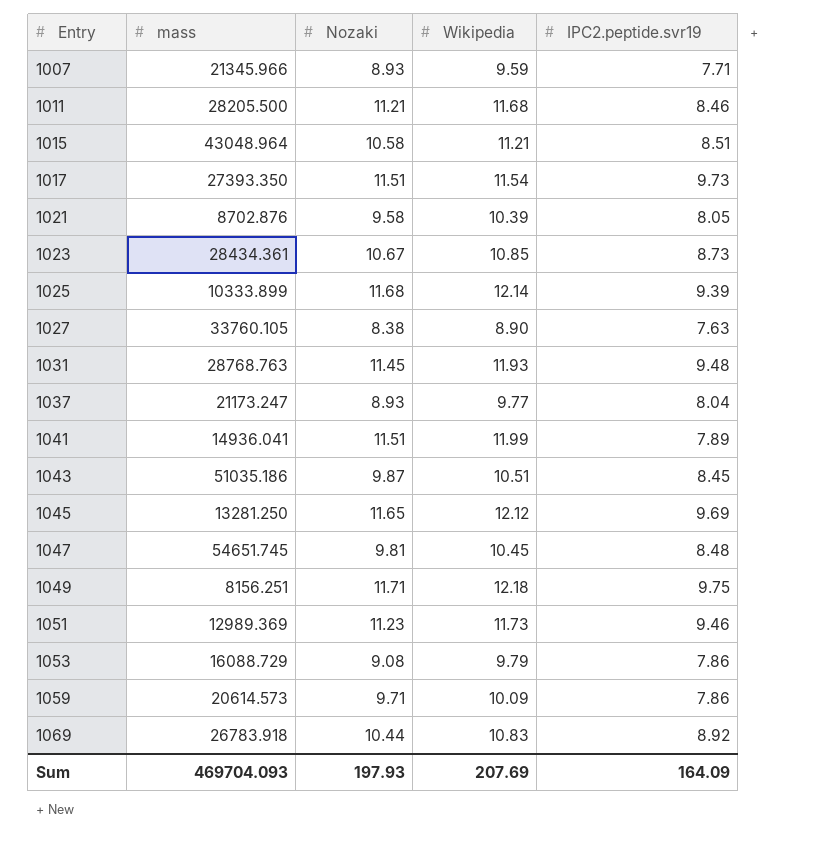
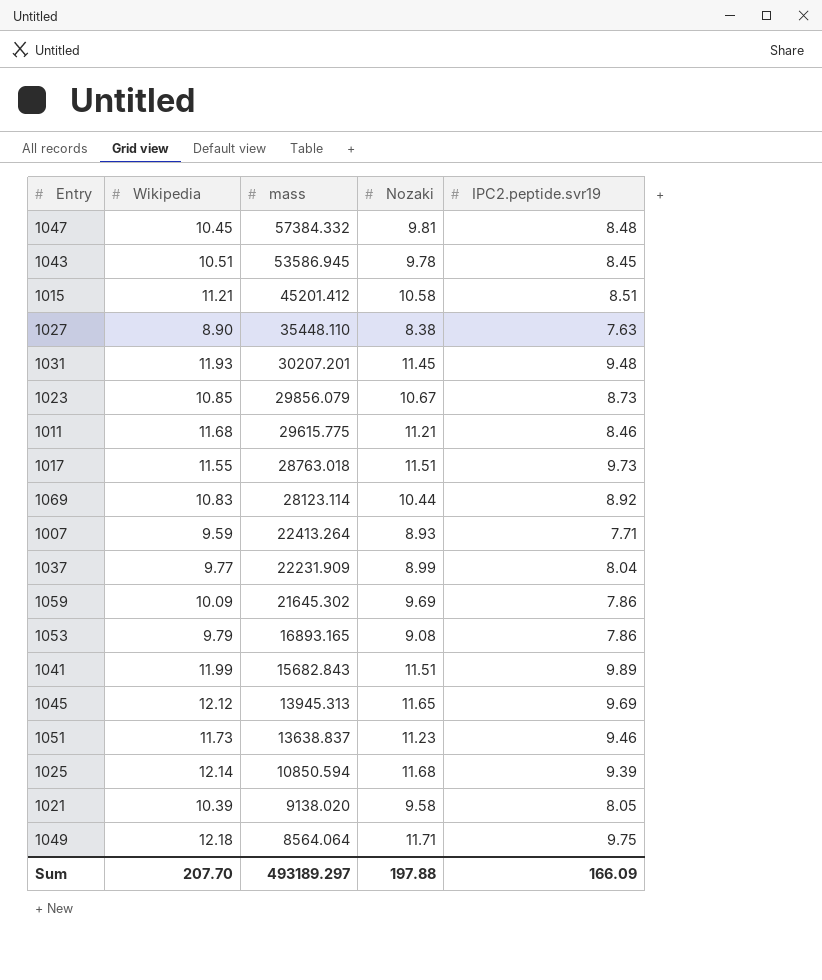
row order: Entry ascending -> mass descending
column Wikipedia | position: 4 -> 2
1047 | mass: 54651.745 -> 57384.332
1043 | mass: 51035.186 -> 53586.945
1043 | Nozaki: 9.87 -> 9.78
1015 | mass: 43048.964 -> 45201.412
1027 | mass: 33760.105 -> 35448.110
1031 | mass: 28768.763 -> 30207.201
1023 | mass: 28434.361 -> 29856.079
1011 | mass: 28205.500 -> 29615.775
1017 | Wikipedia: 11.54 -> 11.55
1017 | mass: 27393.350 -> 28763.018
1069 | mass: 26783.918 -> 28123.114
1007 | mass: 21345.966 -> 22413.264
1037 | mass: 21173.247 -> 22231.909
1037 | Nozaki: 8.93 -> 8.99
1059 | mass: 20614.573 -> 21645.302
1059 | Nozaki: 9.71 -> 9.69
1053 | mass: 16088.729 -> 16893.165
1041 | mass: 14936.041 -> 15682.843
1041 | IPC2.peptide.svr19: 7.89 -> 9.89
1045 | mass: 13281.250 -> 13945.313
1051 | mass: 12989.369 -> 13638.837
1025 | mass: 10333.899 -> 10850.594
1021 | mass: 8702.876 -> 9138.020
1049 | mass: 8156.251 -> 8564.064
Sum | Wikipedia: 207.69 -> 207.70
Sum | mass: 469704.093 -> 493189.297
Sum | Nozaki: 197.93 -> 197.88
Sum | IPC2.peptide.svr19: 164.09 -> 166.09

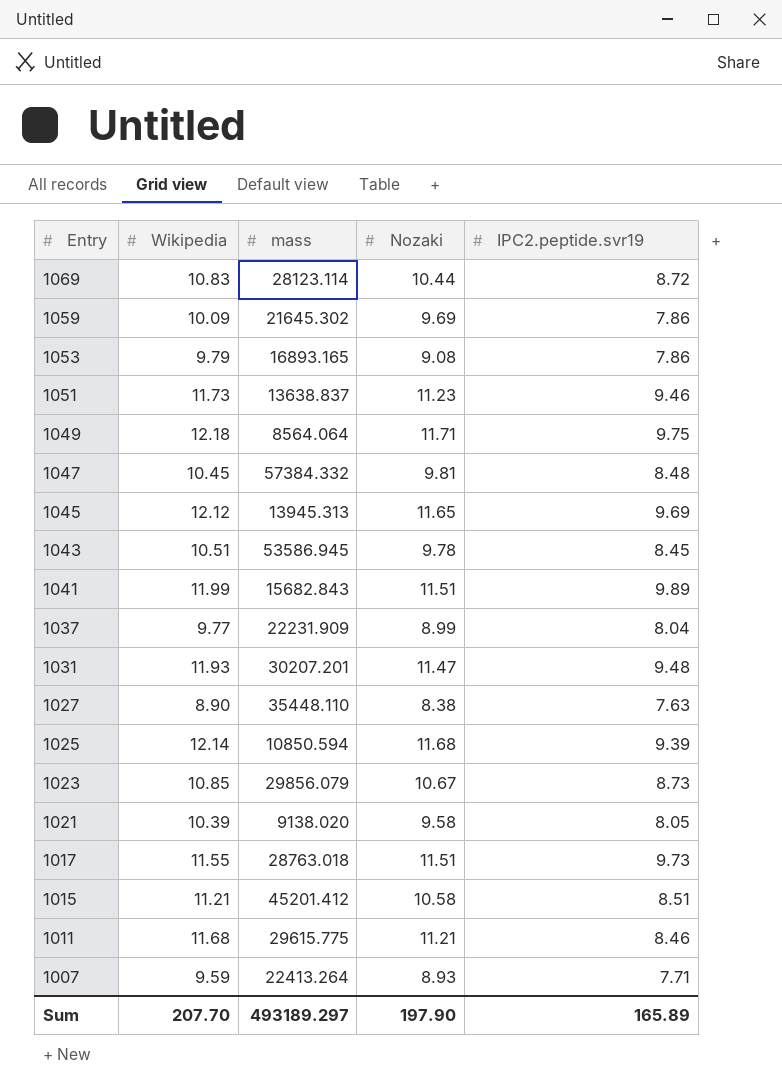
row order: mass descending -> Entry descending
1069 | IPC2.peptide.svr19: 8.92 -> 8.72
1031 | Nozaki: 11.45 -> 11.47
Sum | Nozaki: 197.88 -> 197.90
Sum | IPC2.peptide.svr19: 166.09 -> 165.89

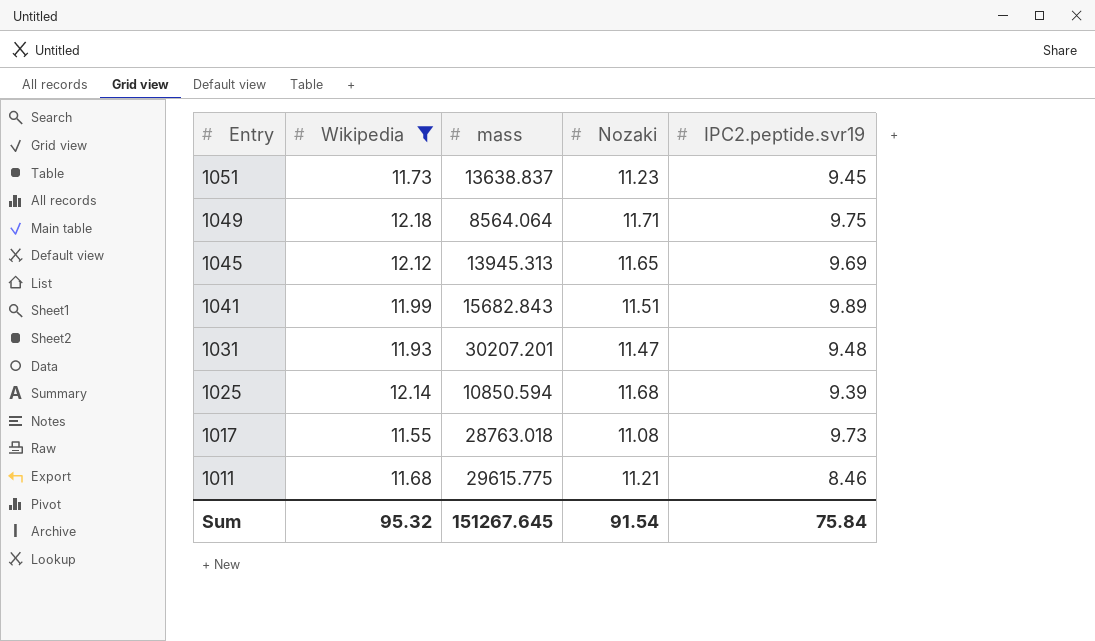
filter: none -> Wikipedia >= 11.55
1051 | IPC2.peptide.svr19: 9.46 -> 9.45
1017 | Nozaki: 11.51 -> 11.08
Sum | Wikipedia: 207.70 -> 95.32
Sum | mass: 493189.297 -> 151267.645
Sum | Nozaki: 197.90 -> 91.54
Sum | IPC2.peptide.svr19: 165.89 -> 75.84

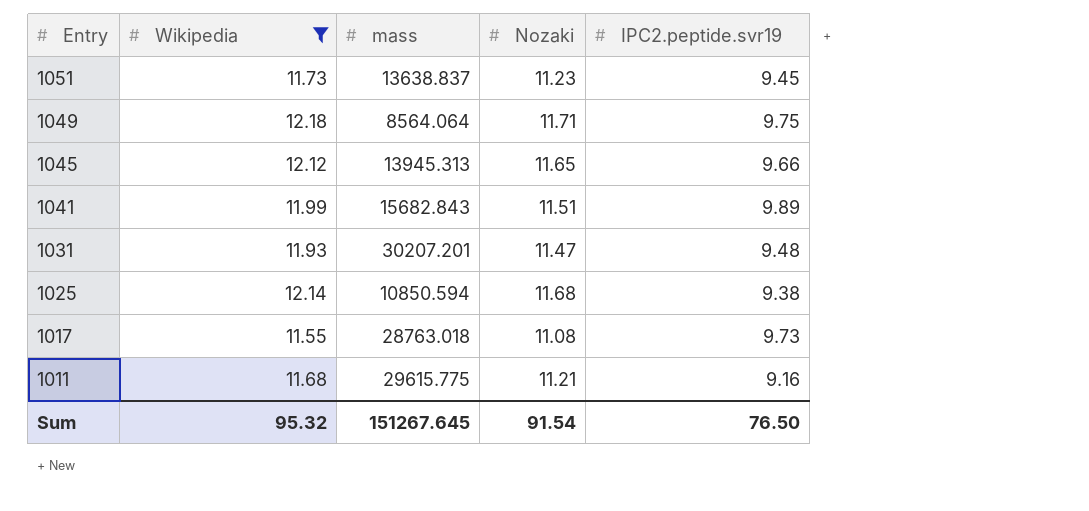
1045 | IPC2.peptide.svr19: 9.69 -> 9.66
1025 | IPC2.peptide.svr19: 9.39 -> 9.38
1011 | IPC2.peptide.svr19: 8.46 -> 9.16
Sum | IPC2.peptide.svr19: 75.84 -> 76.50

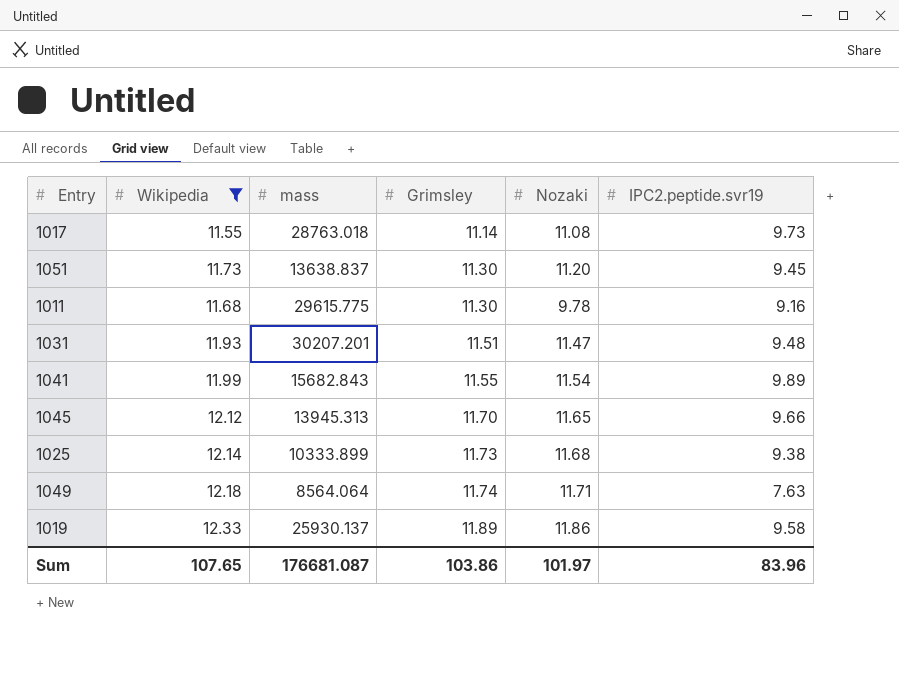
row order: Entry descending -> Grimsley ascending
column Grimsley | position: none -> 4
1051 | Nozaki: 11.23 -> 11.20
1011 | Nozaki: 11.21 -> 9.78
1041 | Nozaki: 11.51 -> 11.54
1025 | mass: 10850.594 -> 10333.899
1049 | IPC2.peptide.svr19: 9.75 -> 7.63
row 1019: none -> 12.33 | 25930.137 | 11.89 | 11.86 | 9.58
Sum | Wikipedia: 95.32 -> 107.65
Sum | mass: 151267.645 -> 176681.087
Sum | Nozaki: 91.54 -> 101.97
Sum | IPC2.peptide.svr19: 76.50 -> 83.96

